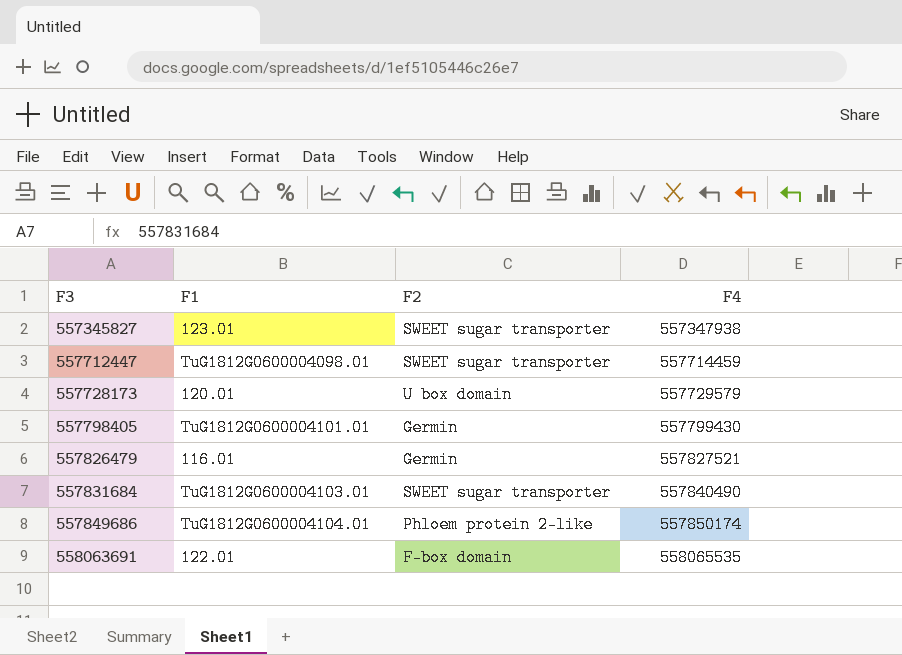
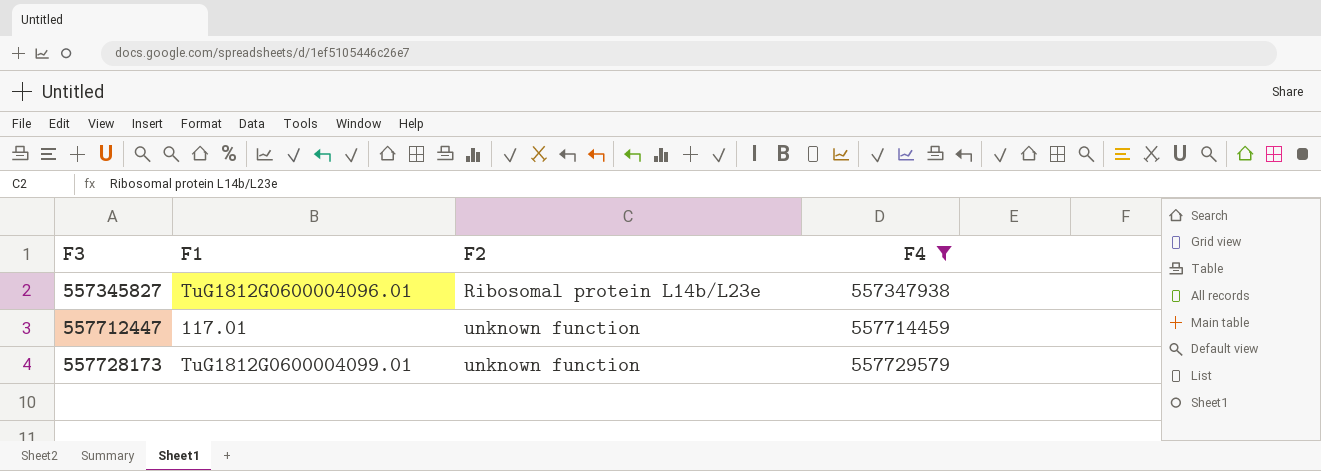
filter: none -> F4 <= 557729579
557345827 | F1: 123.01 -> TuG1812G0600004096.01
557345827 | F2: SWEET sugar transporter -> Ribosomal protein L14b/L23e
557712447 | F1: TuG1812G0600004098.01 -> 117.01
557712447 | F2: SWEET sugar transporter -> unknown function
557728173 | F1: 120.01 -> TuG1812G0600004099.01
557728173 | F2: U box domain -> unknown function

